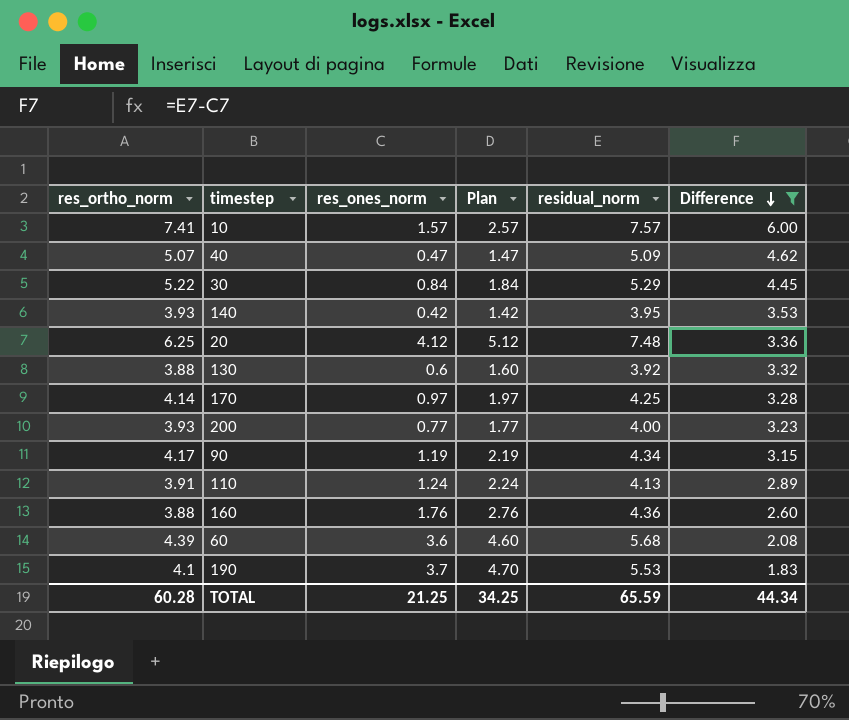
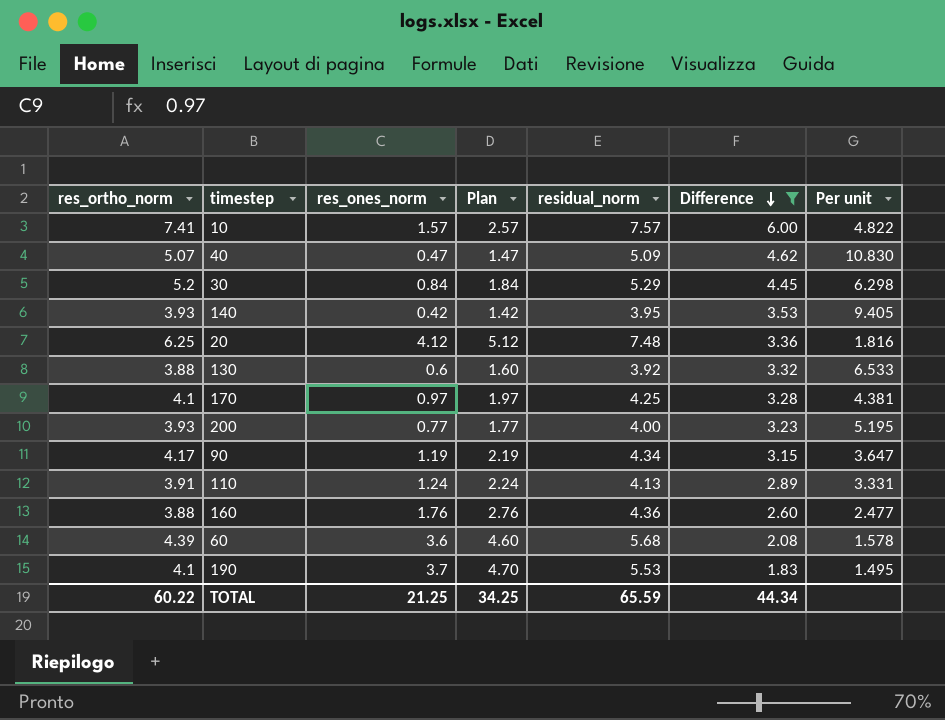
column Per unit | formula: none -> [residual_norm] / [res_ones_norm]
30 | res_ortho_norm: 5.22 -> 5.2
170 | res_ortho_norm: 4.14 -> 4.1
TOTAL | res_ortho_norm: 60.28 -> 60.22

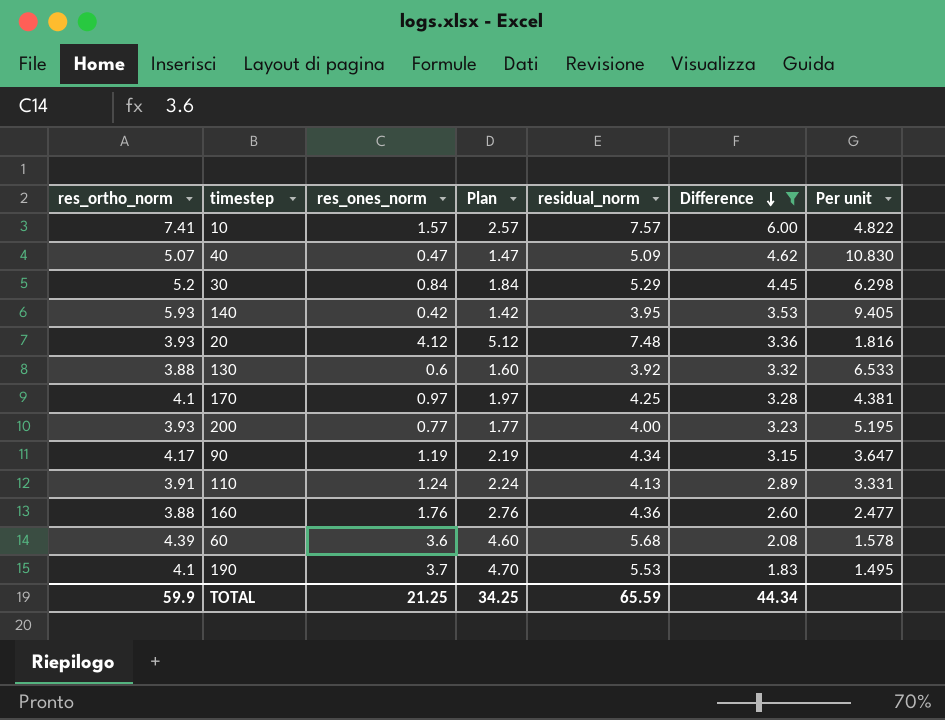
140 | res_ortho_norm: 3.93 -> 5.93
20 | res_ortho_norm: 6.25 -> 3.93
TOTAL | res_ortho_norm: 60.22 -> 59.9

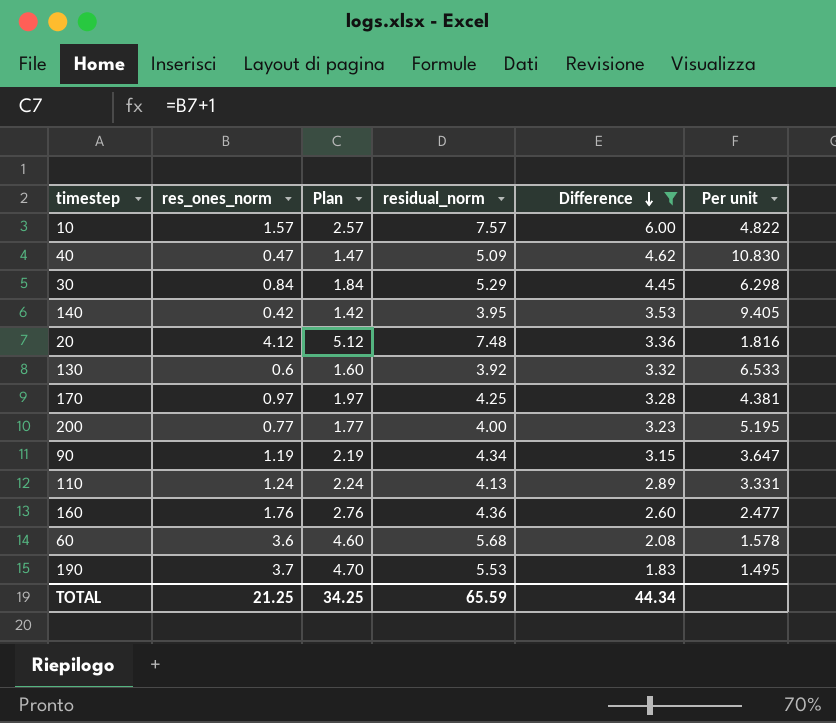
column res_ortho_norm | position: 1 -> none

